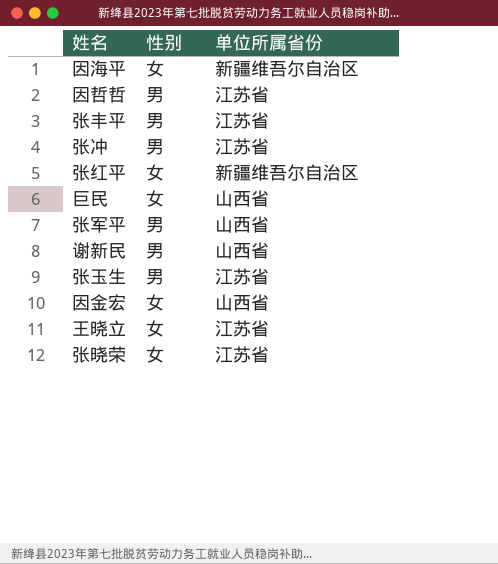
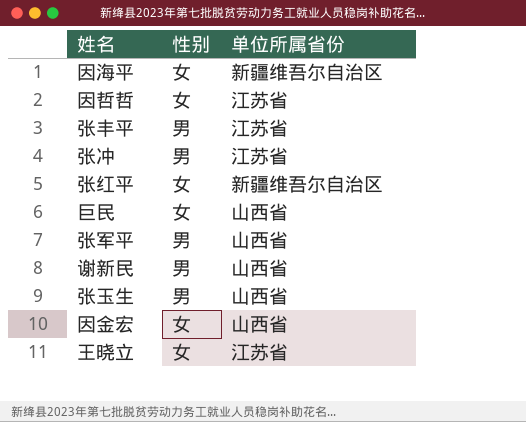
row 张晓荣: 女 | 江苏省 -> none
因哲哲 | 性别: 男 -> 女
张玉生 | 单位所属省份: 江苏省 -> 山西省

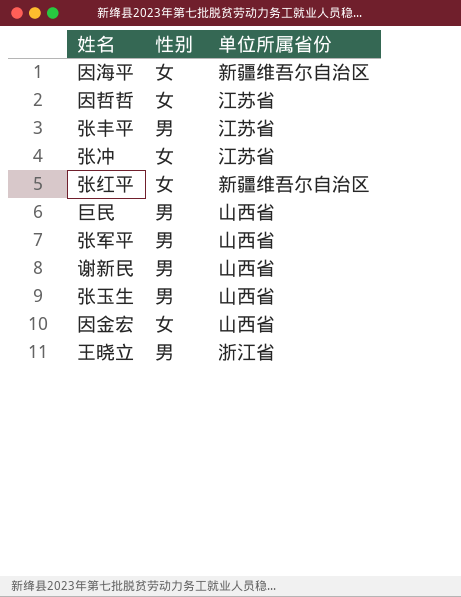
张冲 | 性别: 男 -> 女
巨民 | 性别: 女 -> 男
王晓立 | 性别: 女 -> 男
王晓立 | 单位所属省份: 江苏省 -> 浙江省

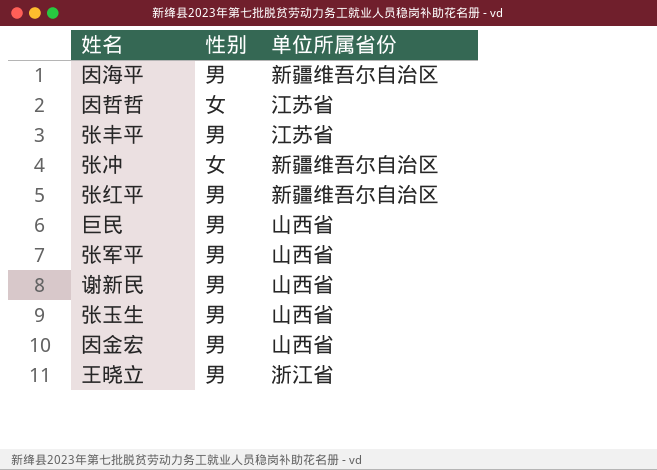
因海平 | 性别: 女 -> 男
张冲 | 单位所属省份: 江苏省 -> 新疆维吾尔自治区
张红平 | 性别: 女 -> 男
因金宏 | 性别: 女 -> 男

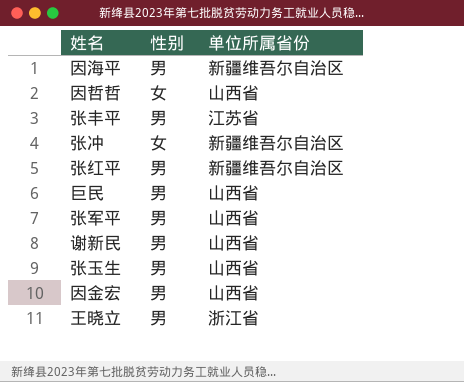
因哲哲 | 单位所属省份: 江苏省 -> 山西省

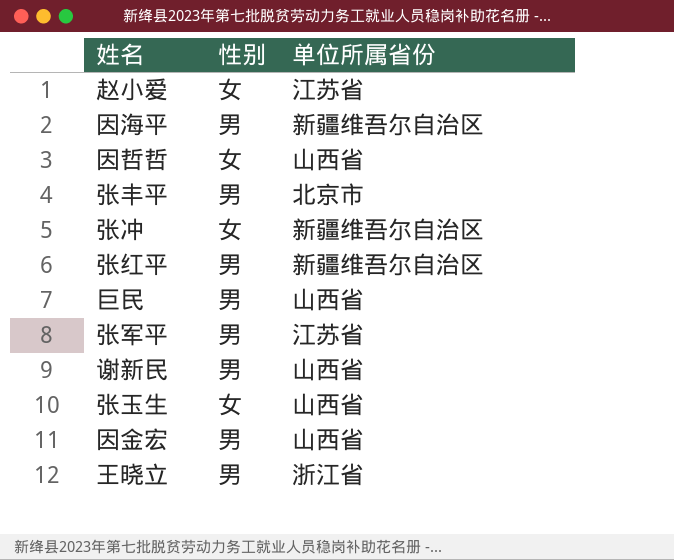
row 赵小爱: none -> 女 | 江苏省
张丰平 | 单位所属省份: 江苏省 -> 北京市
张军平 | 单位所属省份: 山西省 -> 江苏省
张玉生 | 性别: 男 -> 女

